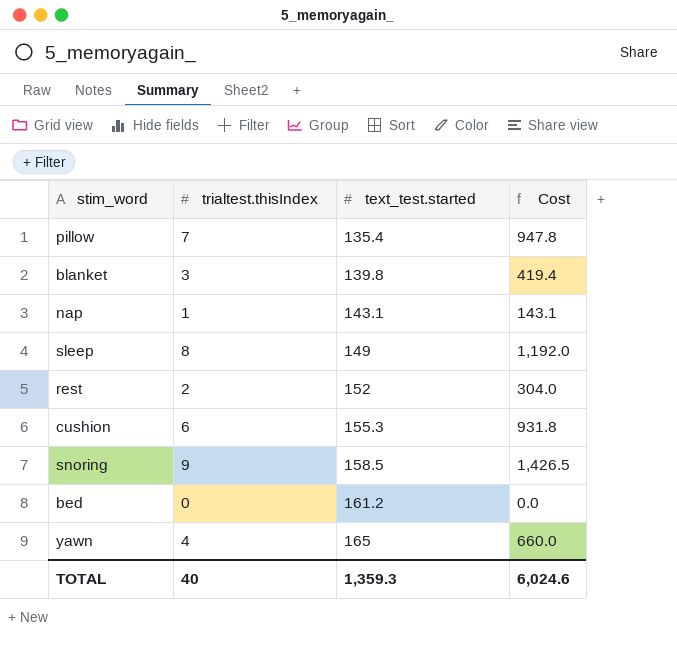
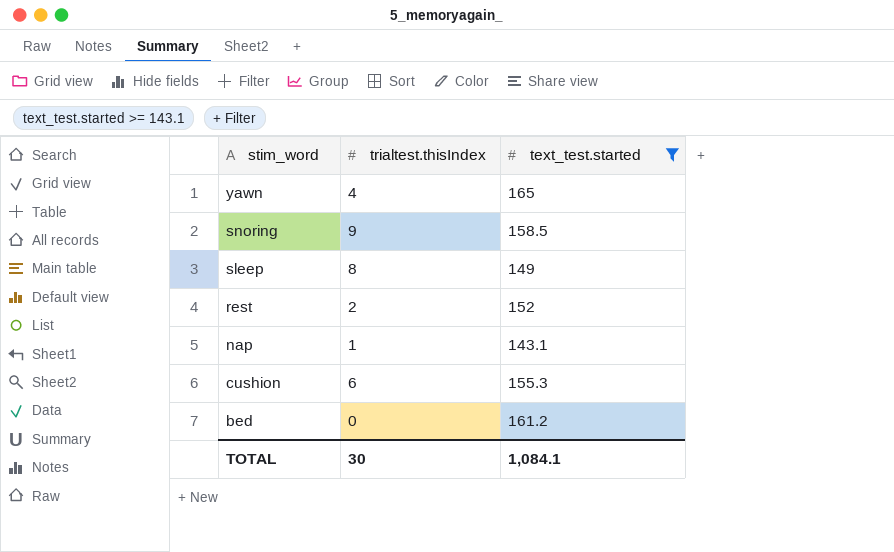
filter: none -> text_test.started >= 143.1
row order: text_test.started ascending -> stim_word descending
column Cost | formula: [trialtest.thisIndex] * [text_test.started] -> none
TOTAL | trialtest.thisIndex: 40 -> 30
TOTAL | text_test.started: 1,359.3 -> 1,084.1

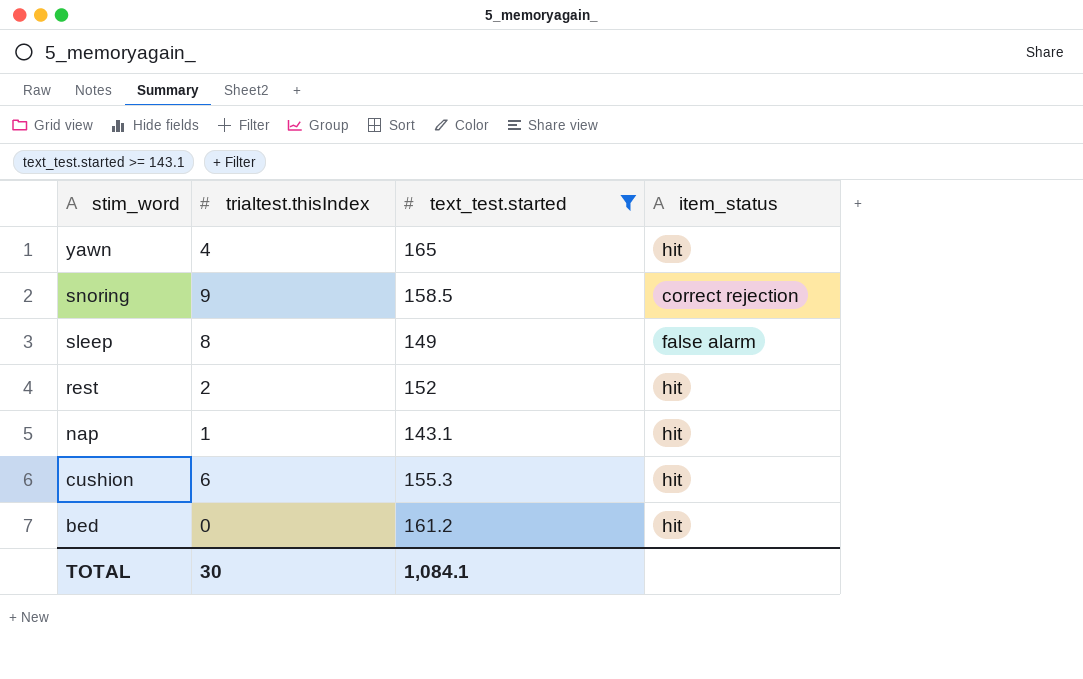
column item_status | position: none -> 4

